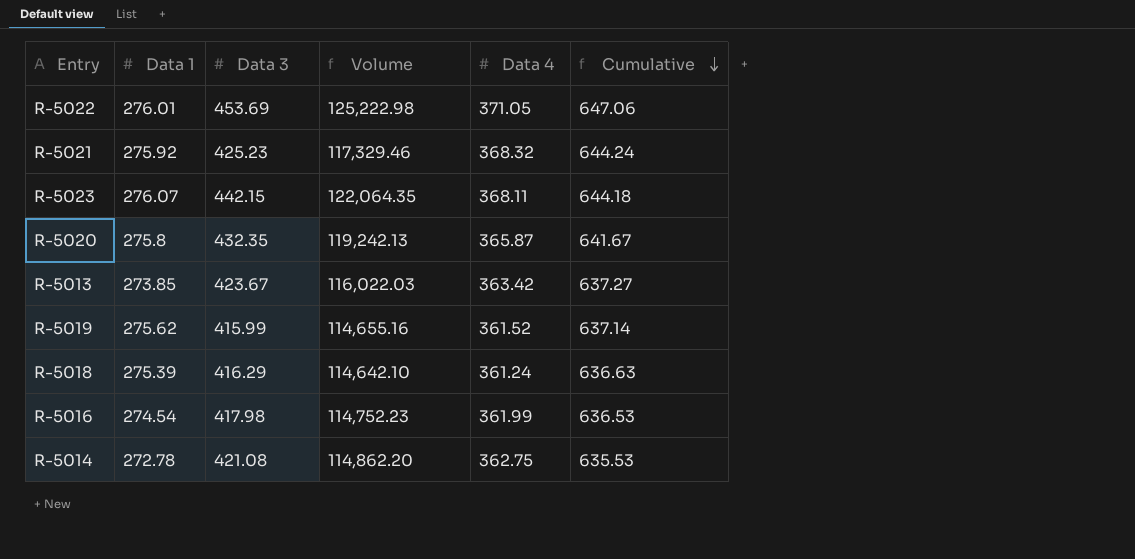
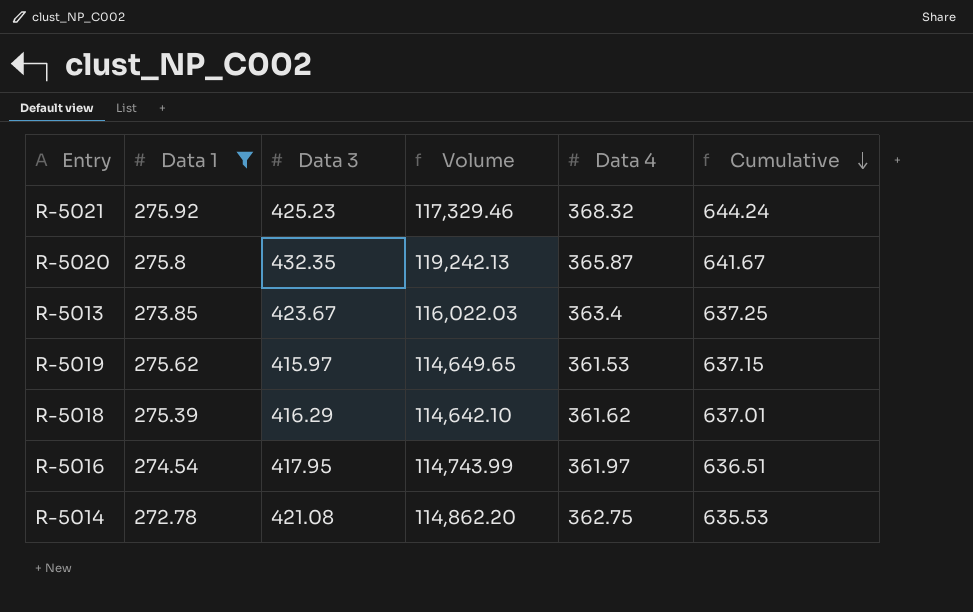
filter: none -> Data 1 <= 275.92
R-5013 | Data 4: 363.42 -> 363.4
R-5013 | Cumulative: 637.27 -> 637.25
R-5019 | Data 3: 415.99 -> 415.97
R-5019 | Volume: 114,655.16 -> 114,649.65
R-5019 | Data 4: 361.52 -> 361.53
R-5019 | Cumulative: 637.14 -> 637.15
R-5018 | Data 4: 361.24 -> 361.62
R-5018 | Cumulative: 636.63 -> 637.01
R-5016 | Data 3: 417.98 -> 417.95
R-5016 | Volume: 114,752.23 -> 114,743.99
R-5016 | Data 4: 361.99 -> 361.97
R-5016 | Cumulative: 636.53 -> 636.51

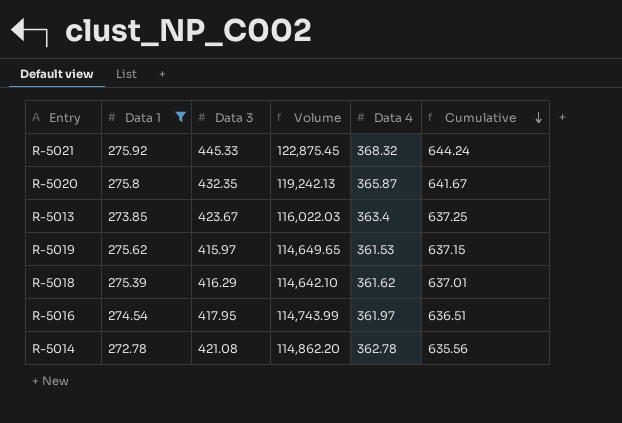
R-5021 | Data 3: 425.23 -> 445.33
R-5021 | Volume: 117,329.46 -> 122,875.45
R-5014 | Data 4: 362.75 -> 362.78
R-5014 | Cumulative: 635.53 -> 635.56

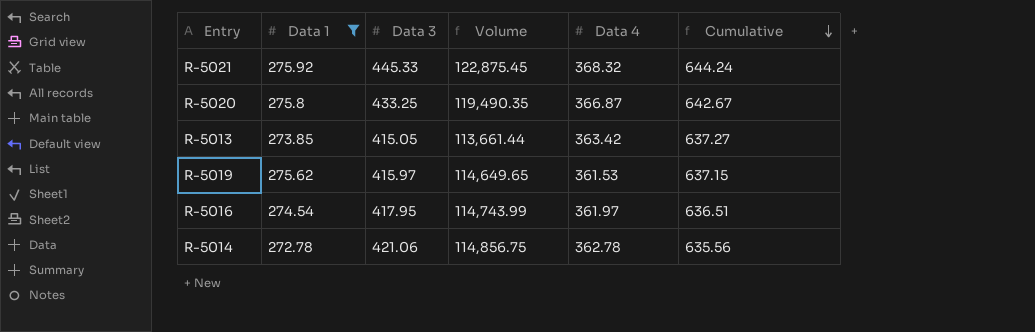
row R-5018: 275.39 | 416.29 | 114,642.10 | 361.62 | 637.01 -> none
R-5020 | Data 3: 432.35 -> 433.25
R-5020 | Volume: 119,242.13 -> 119,490.35
R-5020 | Data 4: 365.87 -> 366.87
R-5020 | Cumulative: 641.67 -> 642.67
R-5013 | Data 3: 423.67 -> 415.05
R-5013 | Volume: 116,022.03 -> 113,661.44
R-5013 | Data 4: 363.4 -> 363.42
R-5013 | Cumulative: 637.25 -> 637.27
R-5014 | Data 3: 421.08 -> 421.06
R-5014 | Volume: 114,862.20 -> 114,856.75

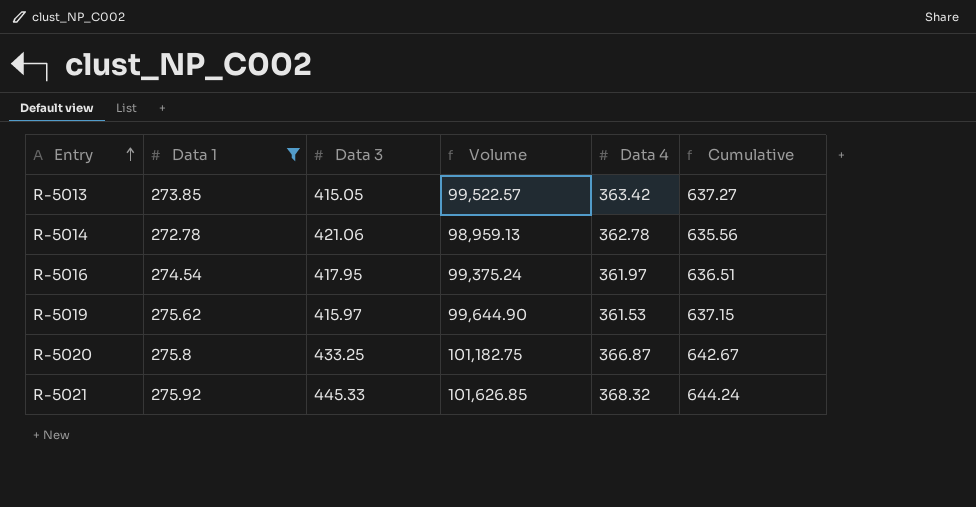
row order: Cumulative descending -> Entry ascending
column Volume | formula: [Data 1] * [Data 3] -> [Data 1] * [Data 4]

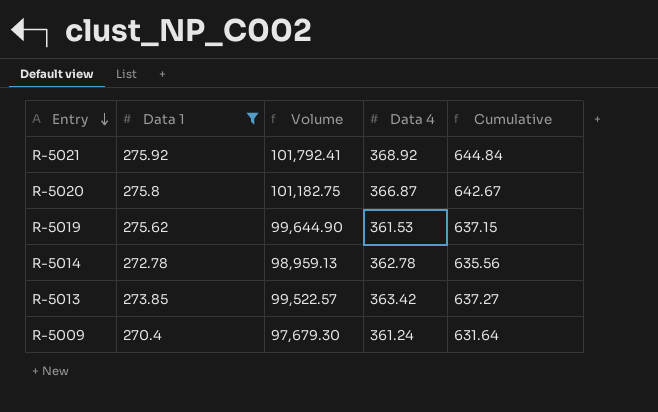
row order: Entry ascending -> Entry descending
column Data 3 | position: 3 -> none
row R-5016: 274.54 | 417.95 | 99,375.24 | 361.97 | 636.51 -> none
R-5021 | Volume: 101,626.85 -> 101,792.41
R-5021 | Data 4: 368.32 -> 368.92
R-5021 | Cumulative: 644.24 -> 644.84
row R-5009: none -> 270.4 | 97,679.30 | 361.24 | 631.64

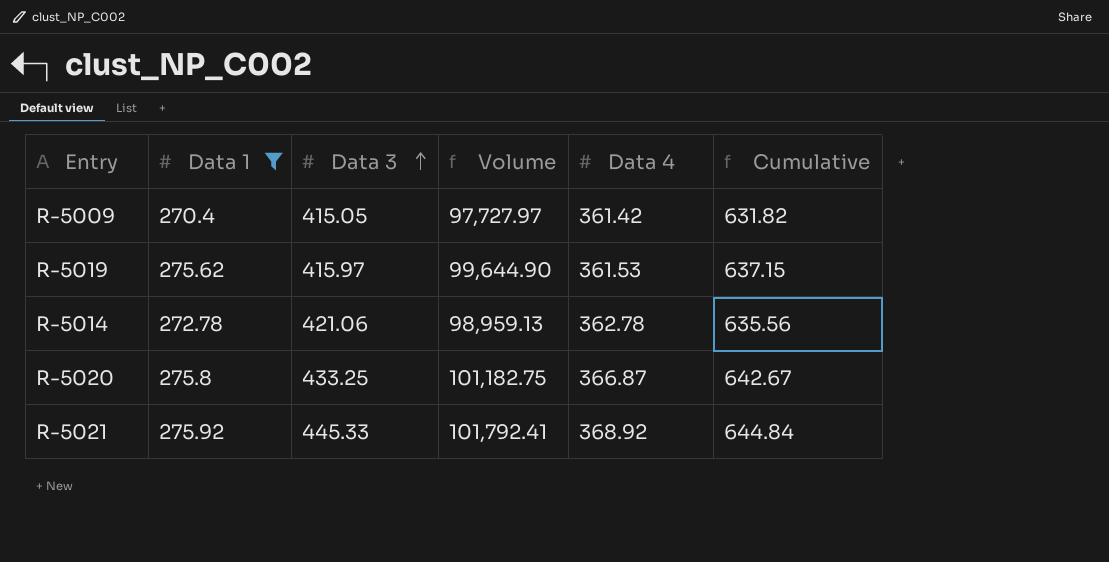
row order: Entry descending -> Data 3 ascending
column Data 3 | position: none -> 3
row R-5013: 273.85 | 99,522.57 | 363.42 | 637.27 -> none
R-5009 | Volume: 97,679.30 -> 97,727.97
R-5009 | Data 4: 361.24 -> 361.42
R-5009 | Cumulative: 631.64 -> 631.82

